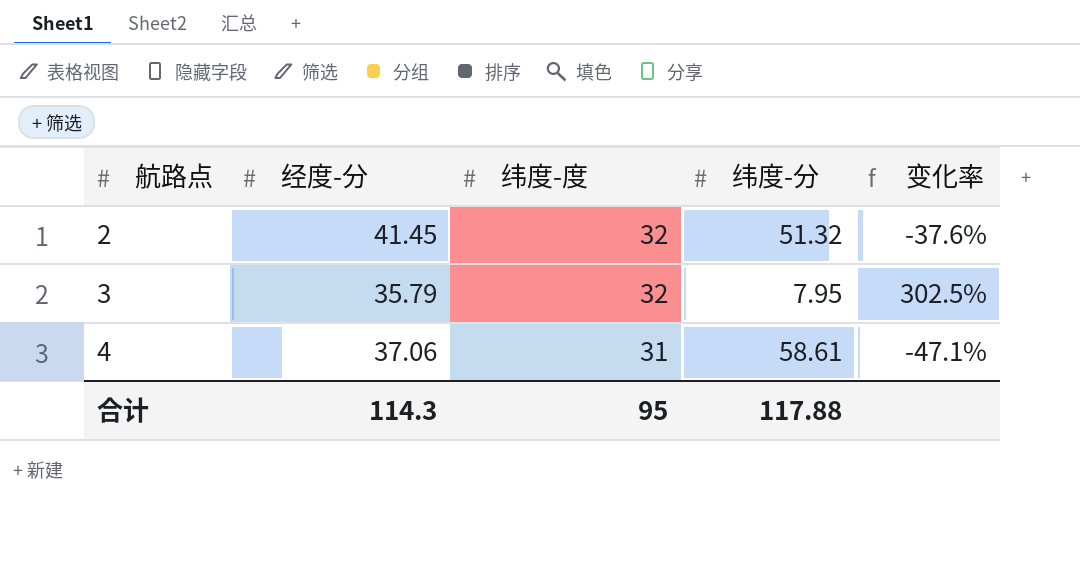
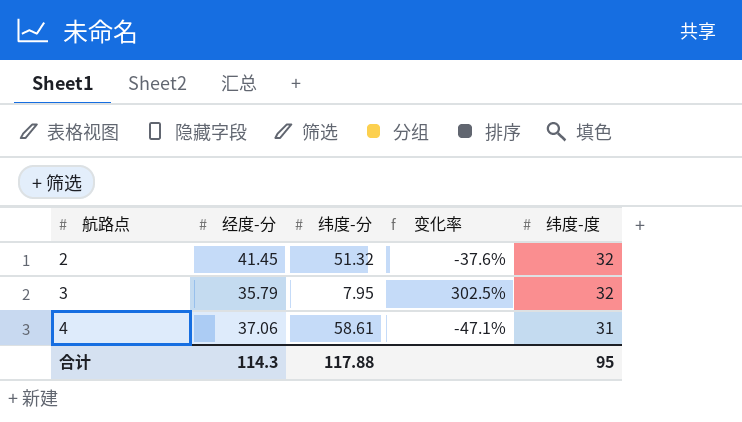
column 纬度-度 | position: 3 -> 5

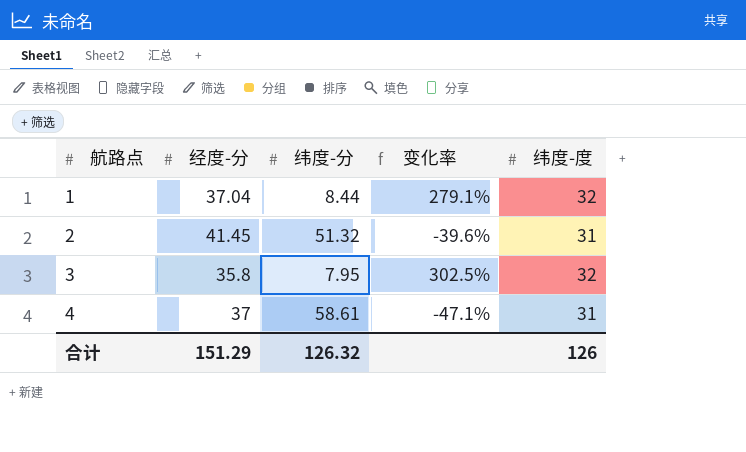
row 1: none -> 37.04 | 8.44 | 279.1% | 32
2 | 变化率: -37.6% -> -39.6%
2 | 纬度-度: 32 -> 31
3 | 经度-分: 35.79 -> 35.8
4 | 经度-分: 37.06 -> 37
合计 | 经度-分: 114.3 -> 151.29
合计 | 纬度-分: 117.88 -> 126.32
合计 | 纬度-度: 95 -> 126

